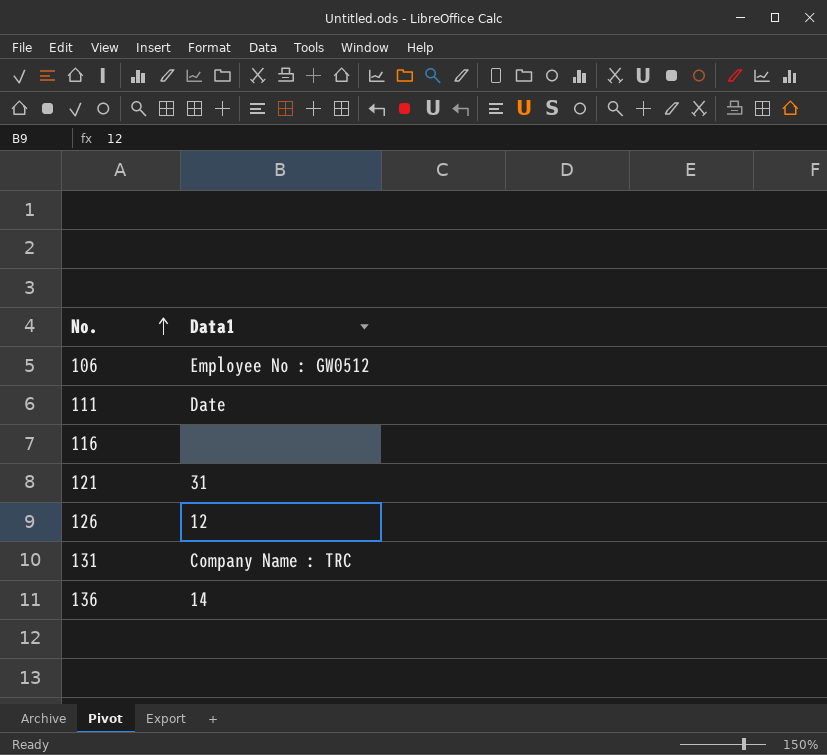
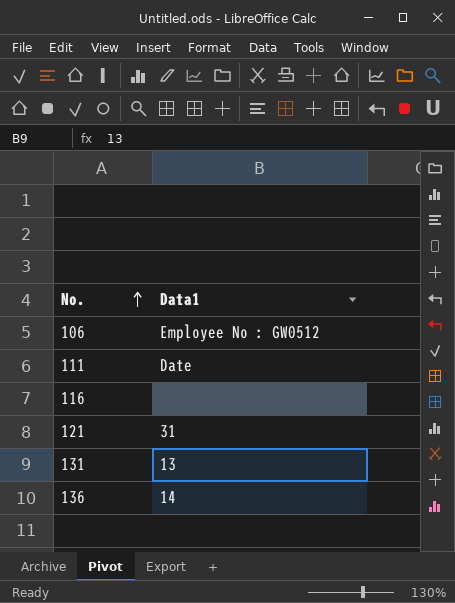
row 126: 12 -> none
131 | Data1: Company Name : TRC -> 13

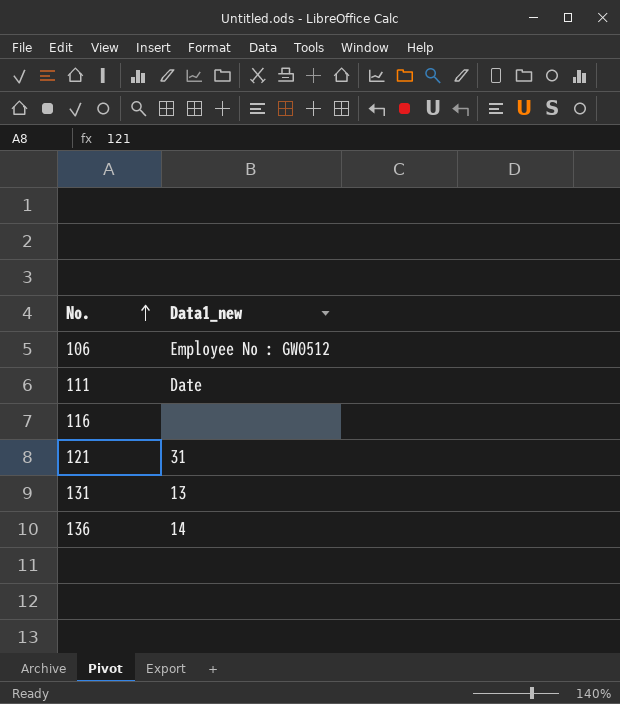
column name: Data1 -> Data1_new

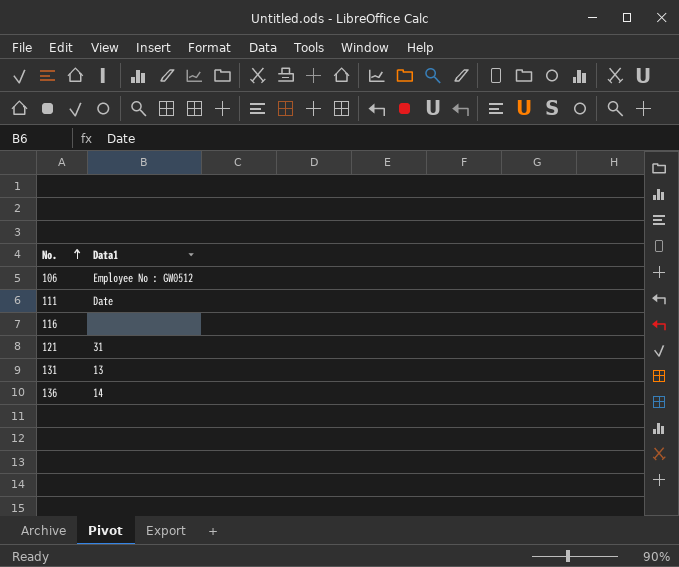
column name: Data1_new -> Data1

